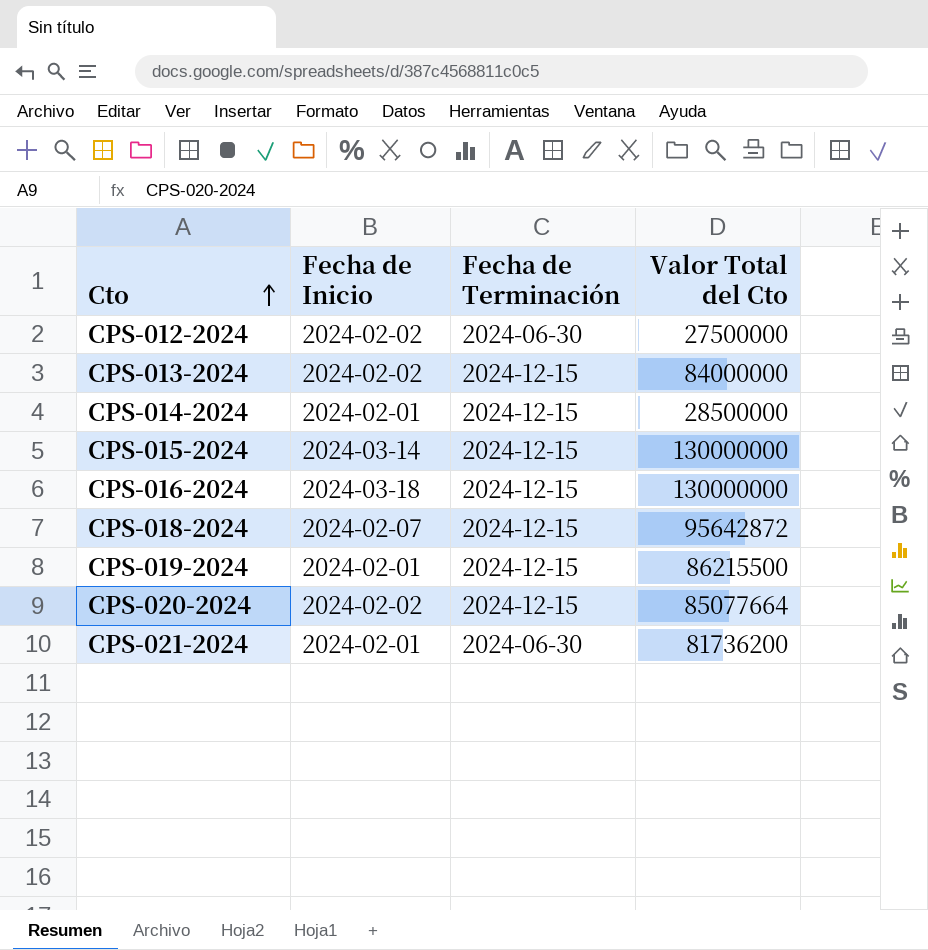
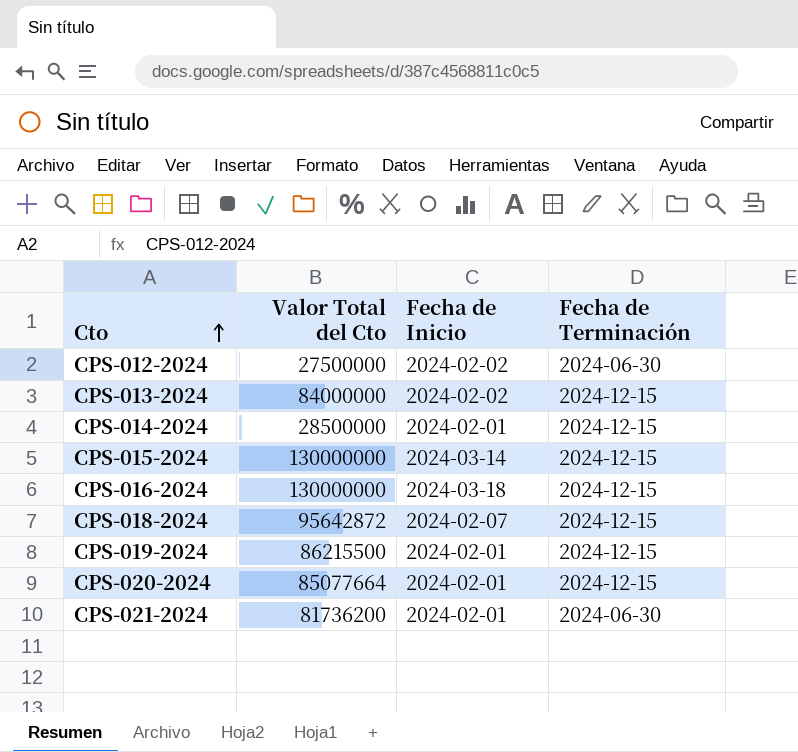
column Valor Total del Cto | position: 4 -> 2
CPS-020-2024 | Fecha de Inicio: 2024-02-02 -> 2024-02-01

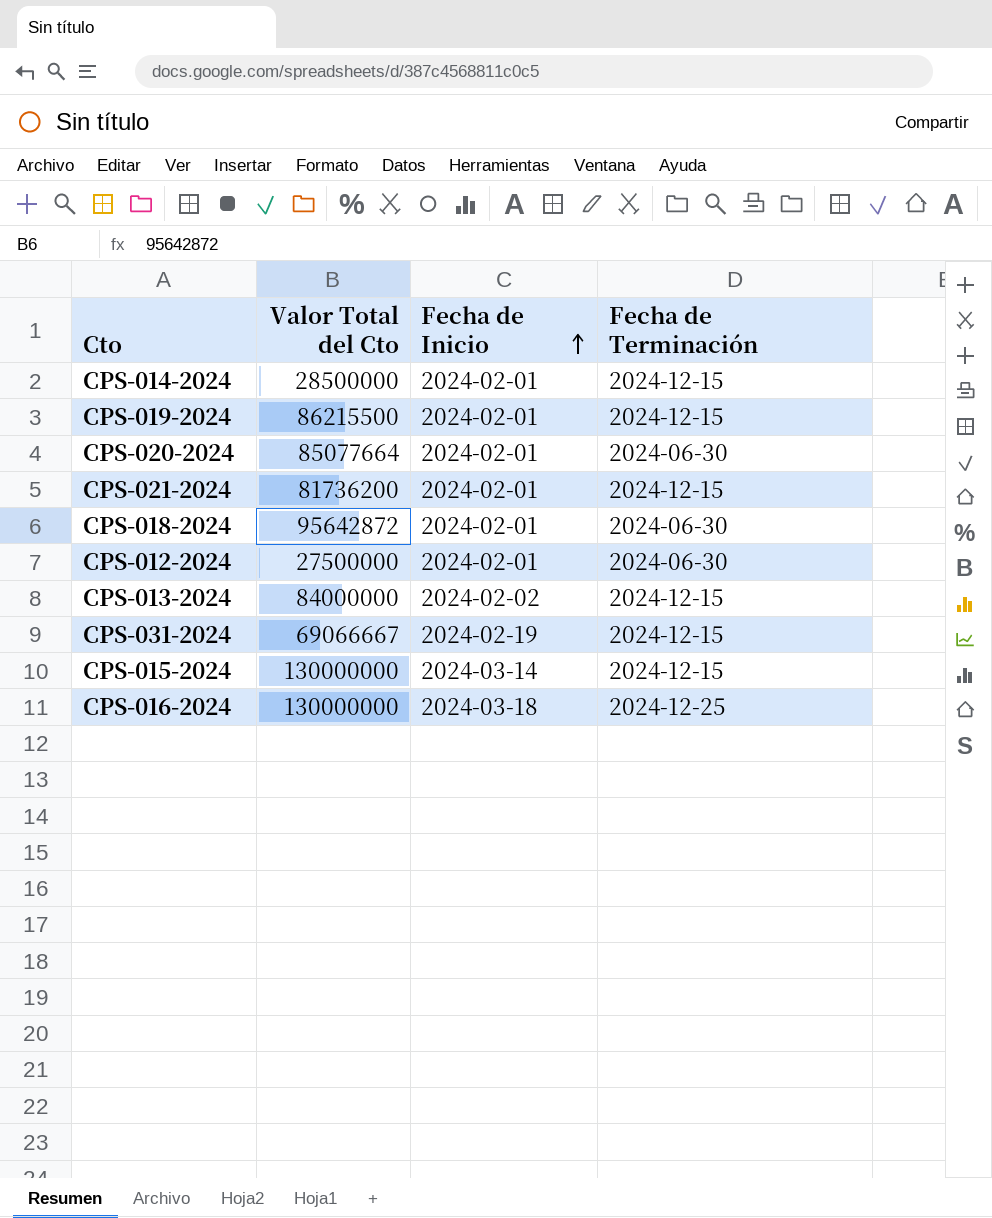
row order: Cto ascending -> Fecha de Inicio ascending
CPS-020-2024 | Fecha de Terminación: 2024-12-15 -> 2024-06-30
CPS-021-2024 | Fecha de Terminación: 2024-06-30 -> 2024-12-15
CPS-018-2024 | Fecha de Inicio: 2024-02-07 -> 2024-02-01
CPS-018-2024 | Fecha de Terminación: 2024-12-15 -> 2024-06-30
CPS-012-2024 | Fecha de Inicio: 2024-02-02 -> 2024-02-01
row CPS-031-2024: none -> 69066667 | 2024-02-19 | 2024-12-15
CPS-016-2024 | Fecha de Terminación: 2024-12-15 -> 2024-12-25

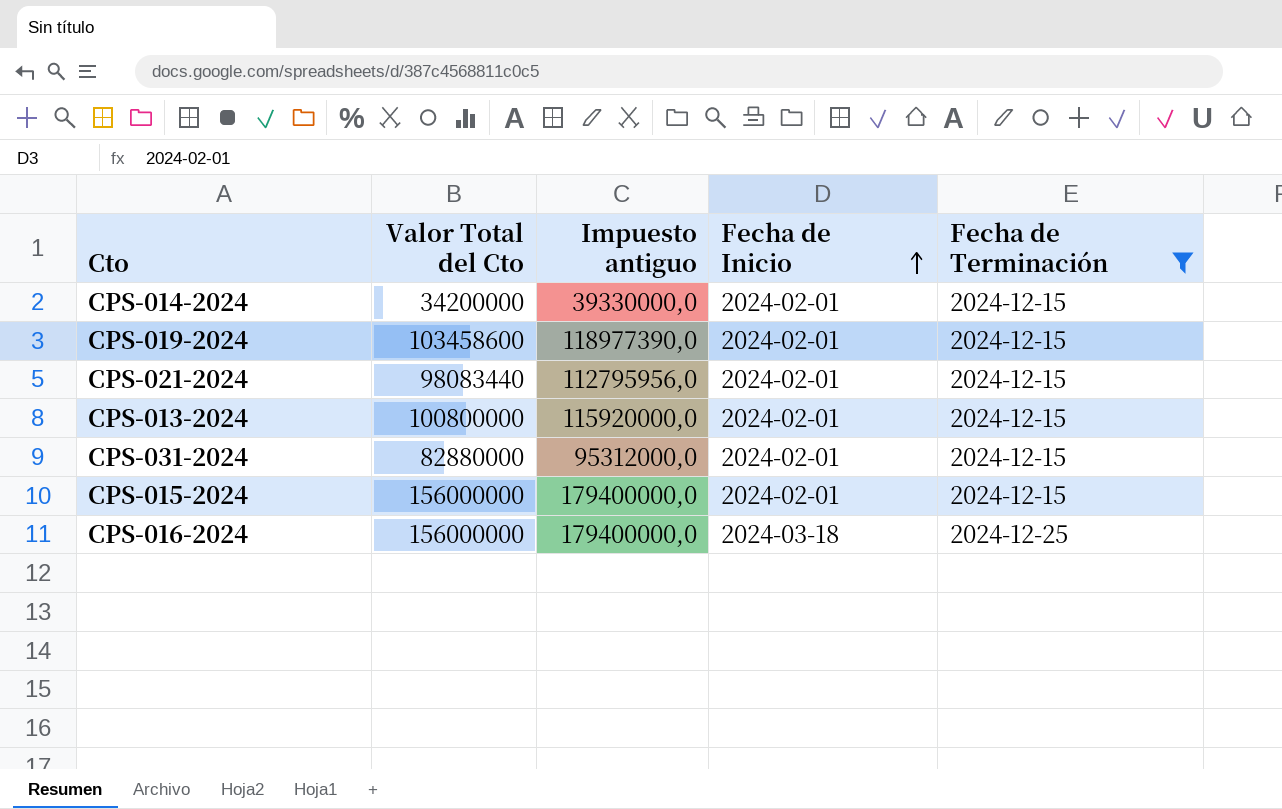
filter: none -> Fecha de Terminación != 2024-06-30
column Impuesto antiguo | formula: none -> [Valor Total del Cto] * 1,15
CPS-014-2024 | Valor Total del Cto: 28500000 -> 34200000
CPS-019-2024 | Valor Total del Cto: 86215500 -> 103458600
CPS-021-2024 | Valor Total del Cto: 81736200 -> 98083440
CPS-013-2024 | Valor Total del Cto: 84000000 -> 100800000
CPS-013-2024 | Fecha de Inicio: 2024-02-02 -> 2024-02-01
CPS-031-2024 | Valor Total del Cto: 69066667 -> 82880000
CPS-031-2024 | Fecha de Inicio: 2024-02-19 -> 2024-02-01
CPS-015-2024 | Valor Total del Cto: 130000000 -> 156000000
CPS-015-2024 | Fecha de Inicio: 2024-03-14 -> 2024-02-01
CPS-016-2024 | Valor Total del Cto: 130000000 -> 156000000

